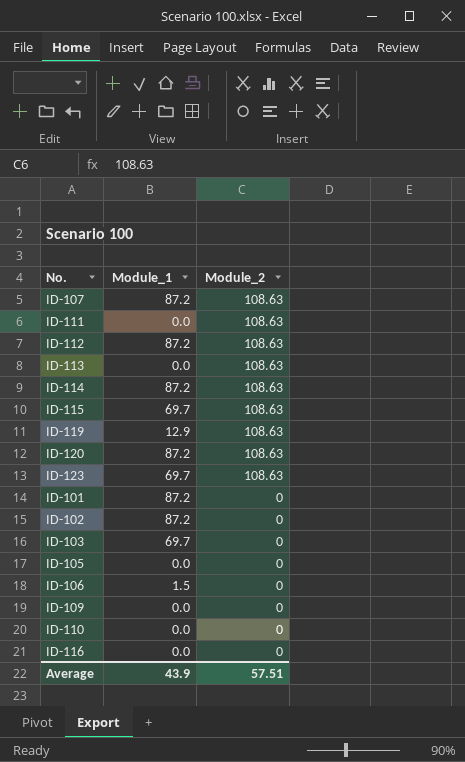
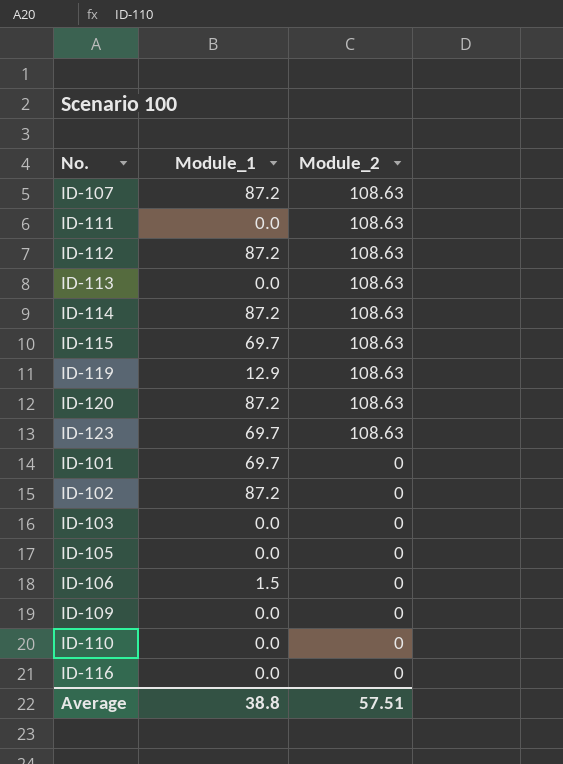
ID-101 | Module_1: 87.2 -> 69.7
ID-103 | Module_1: 69.7 -> 0.0
Average | Module_1: 43.9 -> 38.8

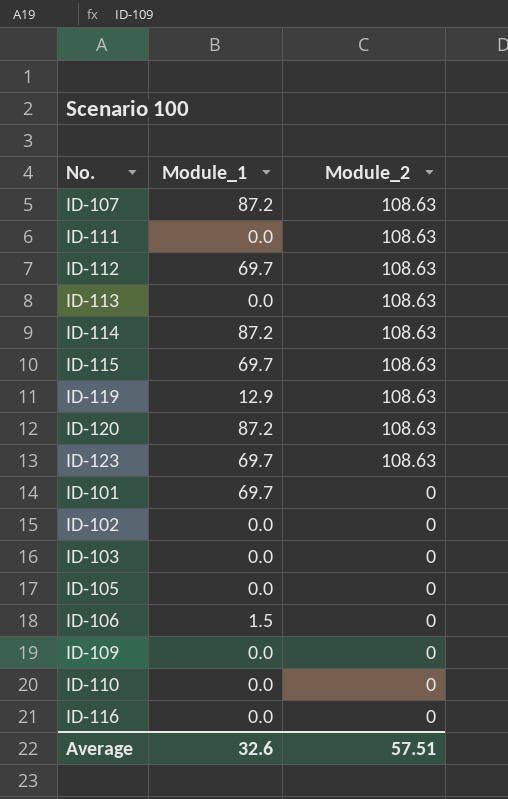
ID-112 | Module_1: 87.2 -> 69.7
ID-102 | Module_1: 87.2 -> 0.0
Average | Module_1: 38.8 -> 32.6

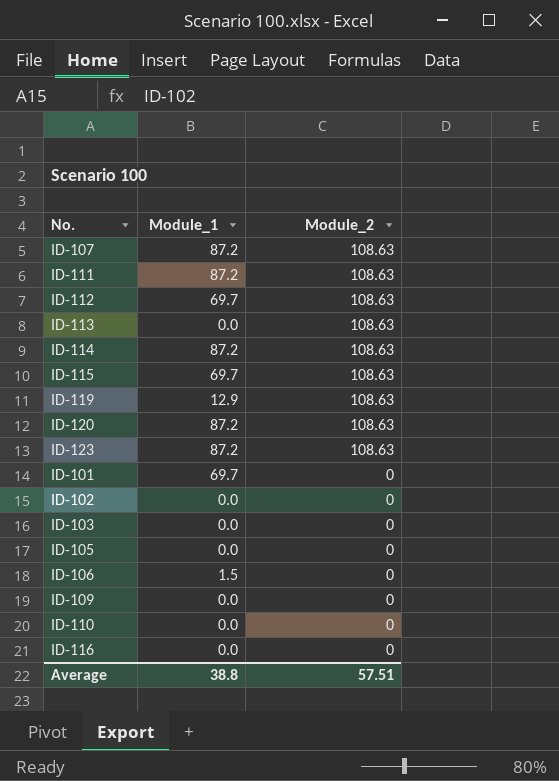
ID-111 | Module_1: 0.0 -> 87.2
ID-123 | Module_1: 69.7 -> 87.2
Average | Module_1: 32.6 -> 38.8

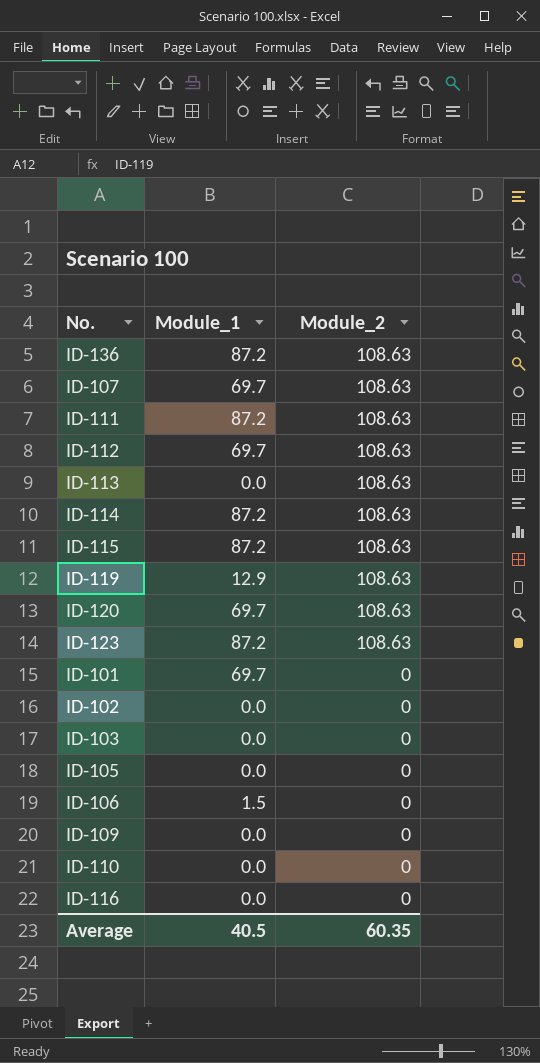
row ID-136: none -> 87.2 | 108.63
ID-107 | Module_1: 87.2 -> 69.7
ID-115 | Module_1: 69.7 -> 87.2
ID-120 | Module_1: 87.2 -> 69.7
Average | Module_1: 38.8 -> 40.5
Average | Module_2: 57.51 -> 60.35

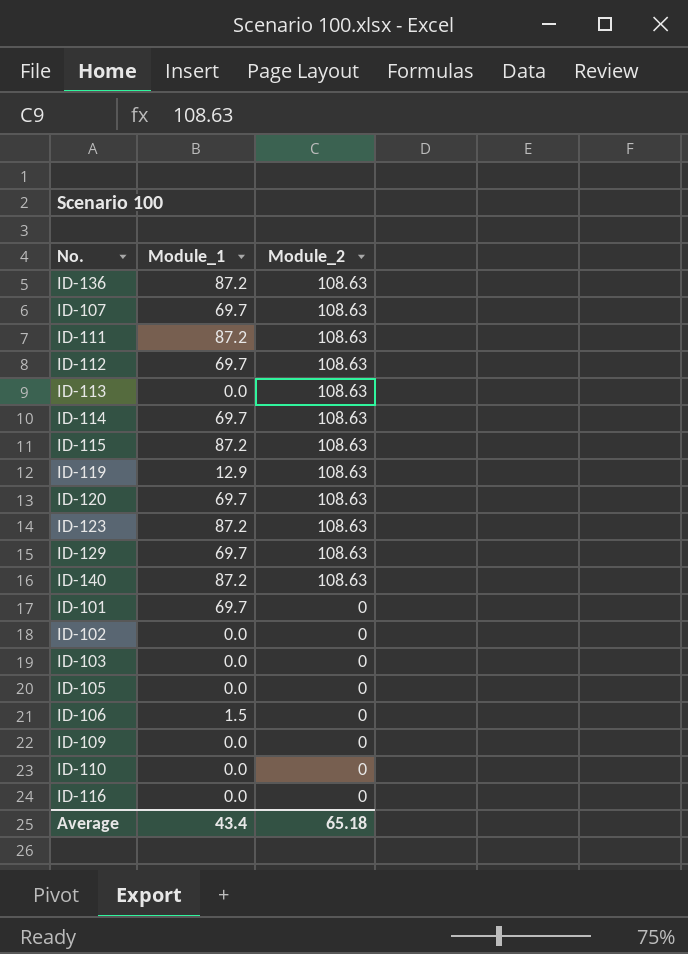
ID-114 | Module_1: 87.2 -> 69.7
row ID-129: none -> 69.7 | 108.63
row ID-140: none -> 87.2 | 108.63
Average | Module_1: 40.5 -> 43.4
Average | Module_2: 60.35 -> 65.18

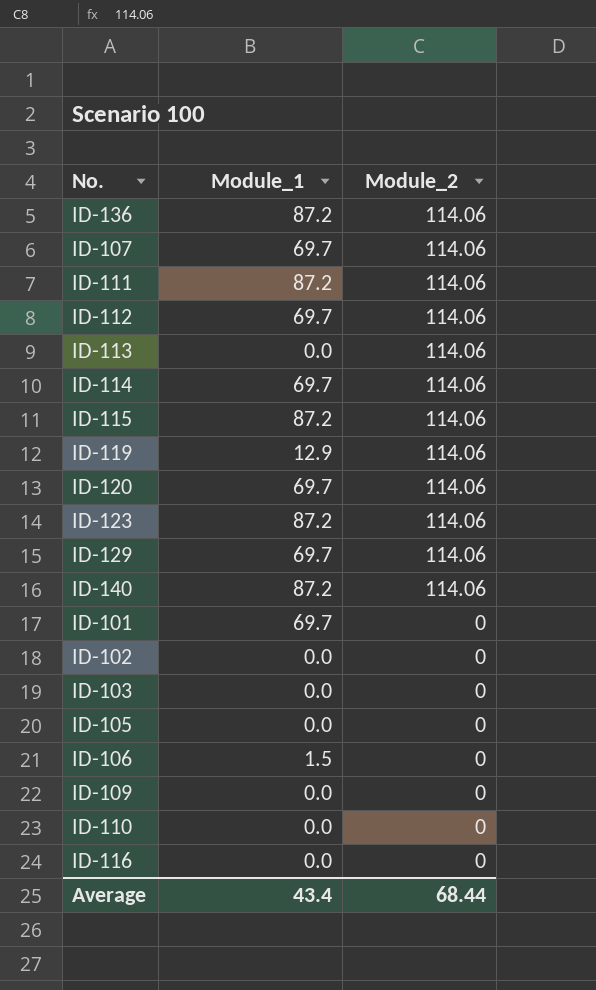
ID-136 | Module_2: 108.63 -> 114.06
ID-107 | Module_2: 108.63 -> 114.06
ID-111 | Module_2: 108.63 -> 114.06
ID-112 | Module_2: 108.63 -> 114.06
ID-113 | Module_2: 108.63 -> 114.06
ID-114 | Module_2: 108.63 -> 114.06
ID-115 | Module_2: 108.63 -> 114.06
ID-119 | Module_2: 108.63 -> 114.06
ID-120 | Module_2: 108.63 -> 114.06
ID-123 | Module_2: 108.63 -> 114.06
ID-129 | Module_2: 108.63 -> 114.06
ID-140 | Module_2: 108.63 -> 114.06
Average | Module_2: 65.18 -> 68.44

